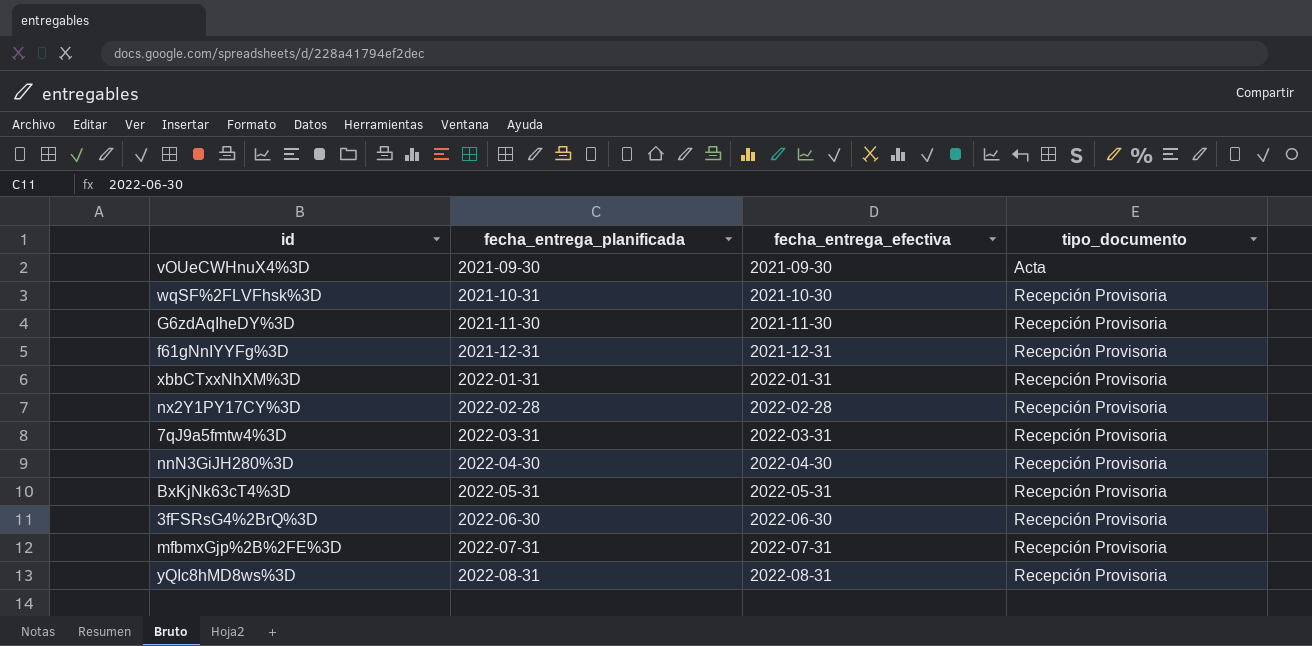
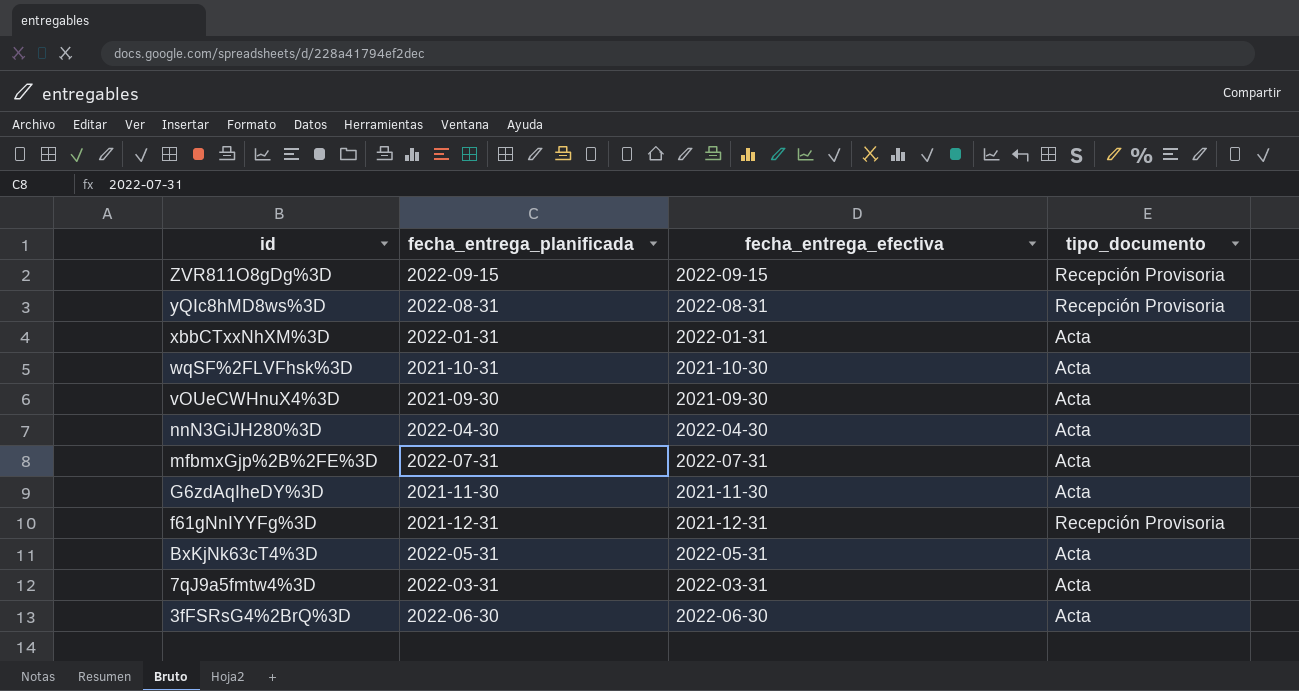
row order: fecha_entrega_planificada ascending -> id descending
row nx2Y1PY17CY%3D: 2022-02-28 | 2022-02-28 | Recepción Provisoria -> none
row ZVR811O8gDg%3D: none -> 2022-09-15 | 2022-09-15 | Recepción Provisoria
xbbCTxxNhXM%3D | tipo_documento: Recepción Provisoria -> Acta
wqSF%2FLVFhsk%3D | tipo_documento: Recepción Provisoria -> Acta
nnN3GiJH280%3D | tipo_documento: Recepción Provisoria -> Acta
mfbmxGjp%2B%2FE%3D | tipo_documento: Recepción Provisoria -> Acta
G6zdAqIheDY%3D | tipo_documento: Recepción Provisoria -> Acta
BxKjNk63cT4%3D | tipo_documento: Recepción Provisoria -> Acta
7qJ9a5fmtw4%3D | tipo_documento: Recepción Provisoria -> Acta
3fFSRsG4%2BrQ%3D | tipo_documento: Recepción Provisoria -> Acta

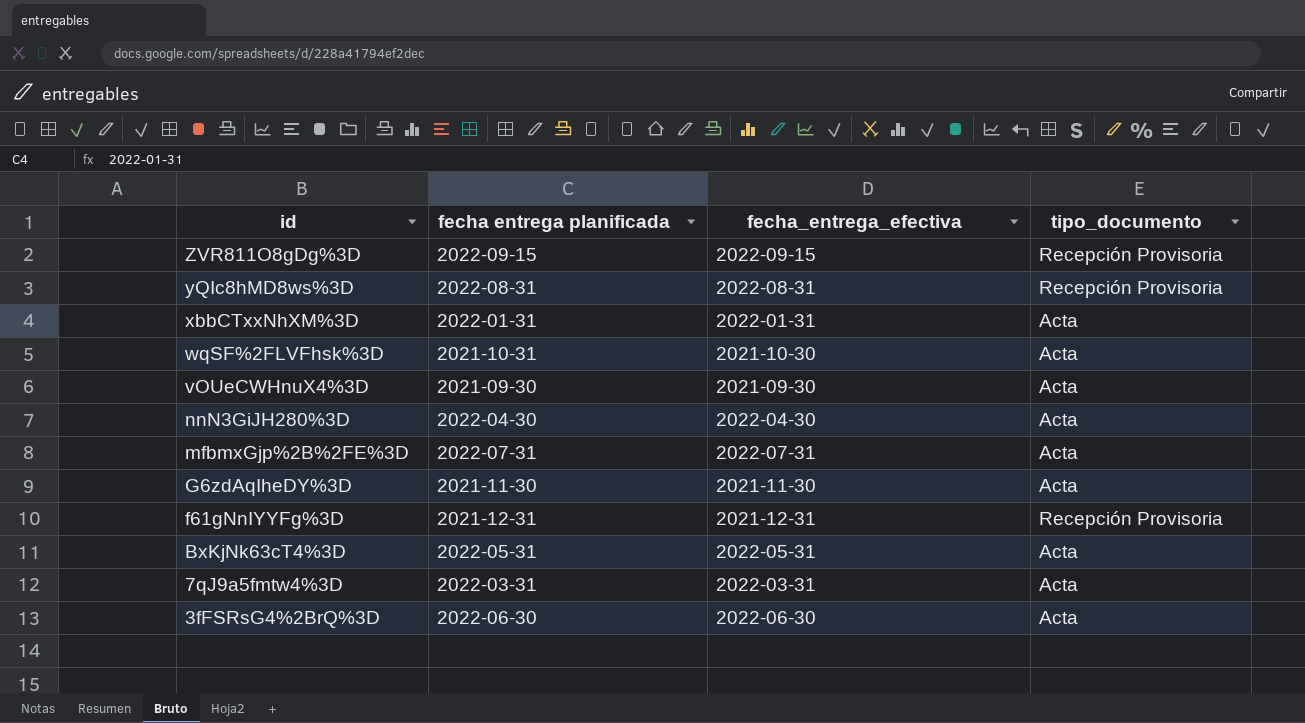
column name: fecha_entrega_planificada -> fecha entrega planificada

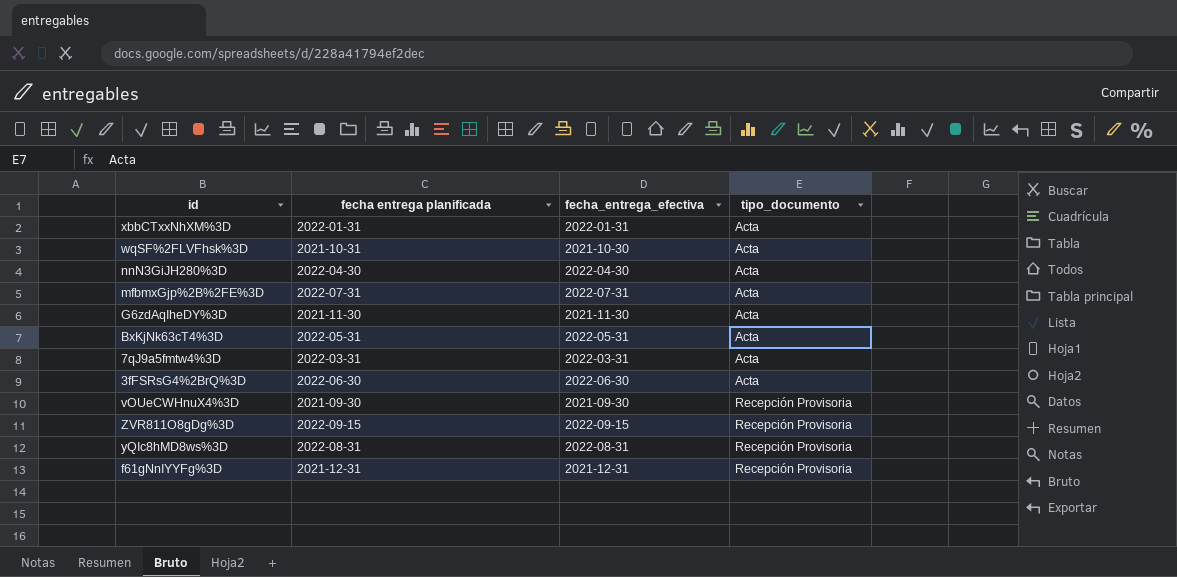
row order: id descending -> tipo_documento ascending
vOUeCWHnuX4%3D | tipo_documento: Acta -> Recepción Provisoria

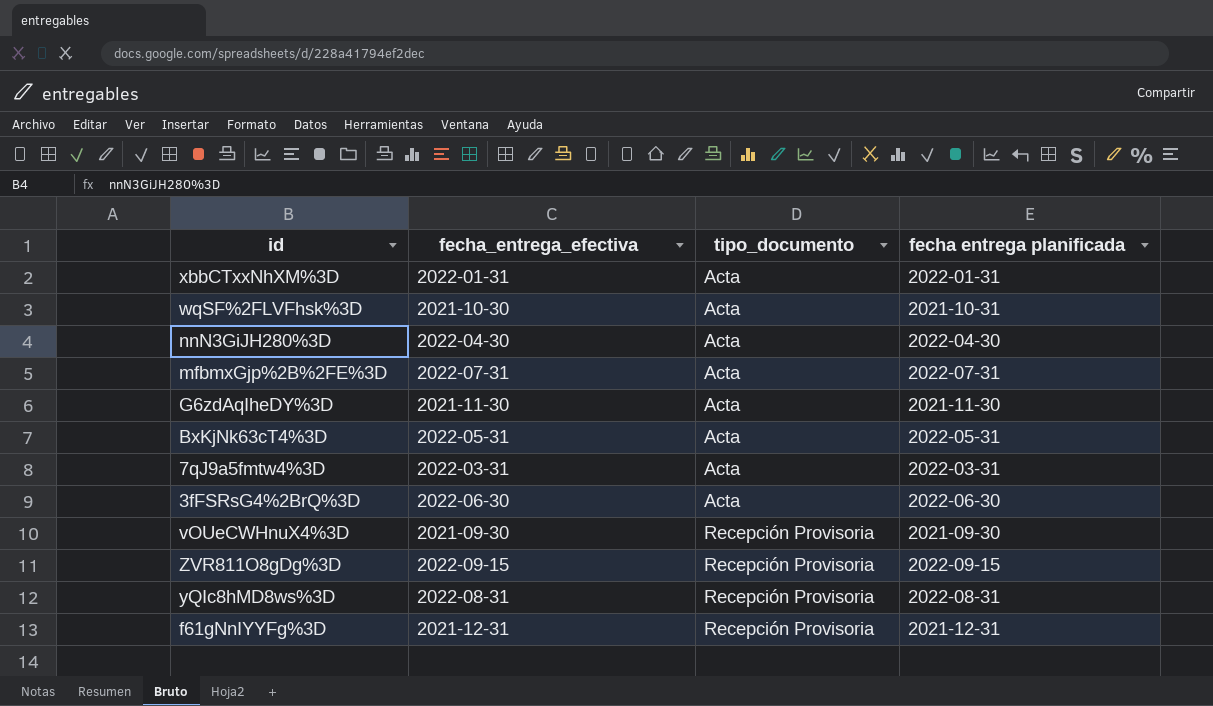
column fecha entrega planificada | position: 2 -> 4

